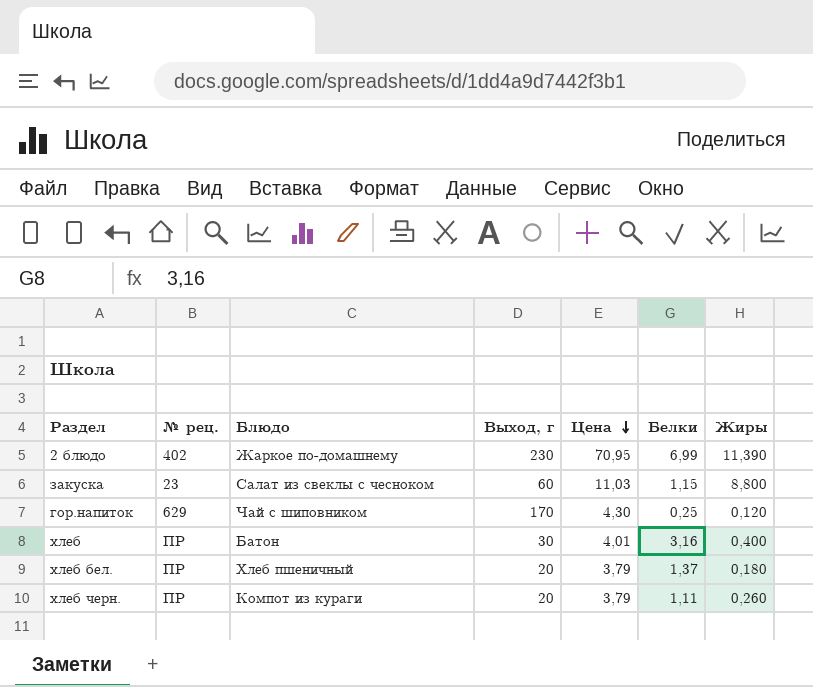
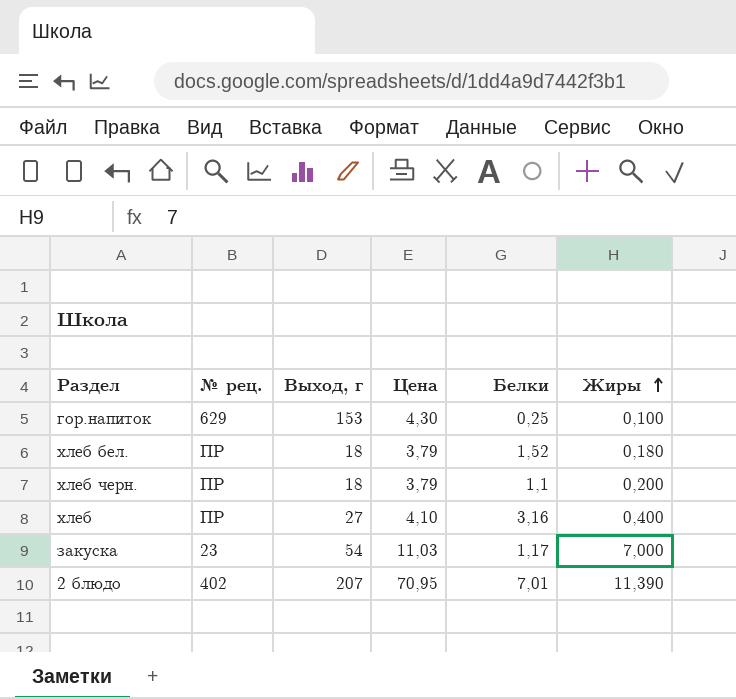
row order: Цена descending -> Жиры ascending
column Блюдо | position: 3 -> none
гор.напиток | Выход, г: 170 -> 153
гор.напиток | Жиры: 0,120 -> 0,100
хлеб бел. | Выход, г: 20 -> 18
хлеб бел. | Белки: 1,37 -> 1,52
хлеб черн. | Выход, г: 20 -> 18
хлеб черн. | Белки: 1,11 -> 1,1
хлеб черн. | Жиры: 0,260 -> 0,200
хлеб | Выход, г: 30 -> 27
хлеб | Цена: 4,01 -> 4,10
закуска | Выход, г: 60 -> 54
закуска | Белки: 1,15 -> 1,17
закуска | Жиры: 8,800 -> 7,000
2 блюдо | Выход, г: 230 -> 207
2 блюдо | Белки: 6,99 -> 7,01

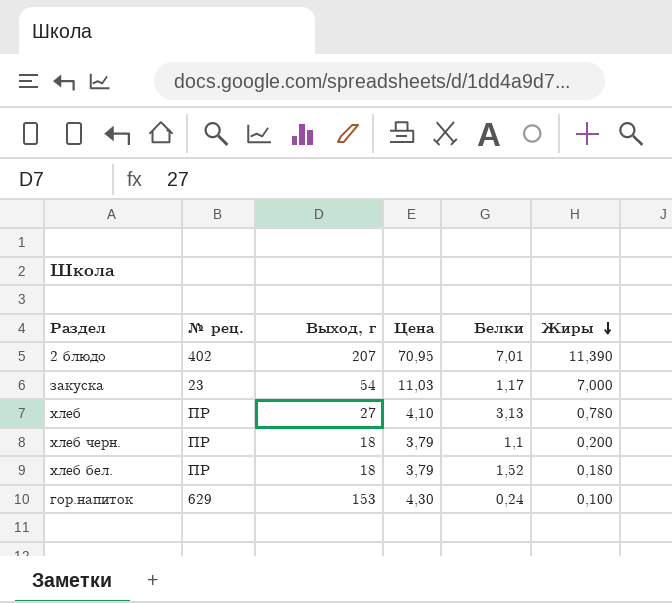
row order: Жиры ascending -> Жиры descending
хлеб | Белки: 3,16 -> 3,13
хлеб | Жиры: 0,400 -> 0,780
гор.напиток | Белки: 0,25 -> 0,24

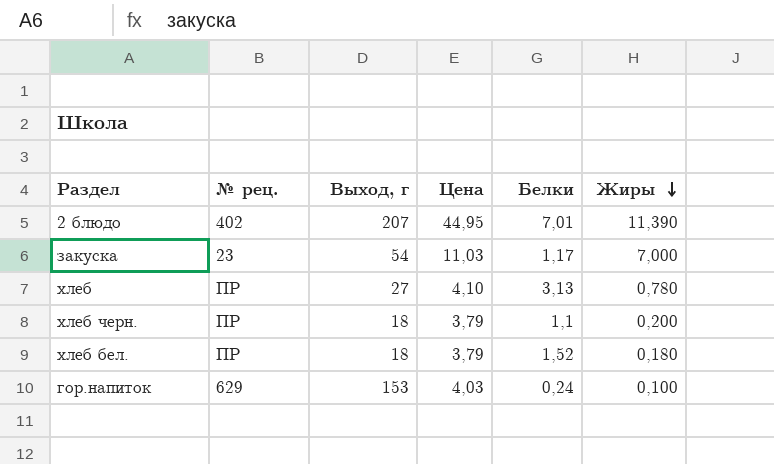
2 блюдо | Цена: 70,95 -> 44,95
гор.напиток | Цена: 4,30 -> 4,03

